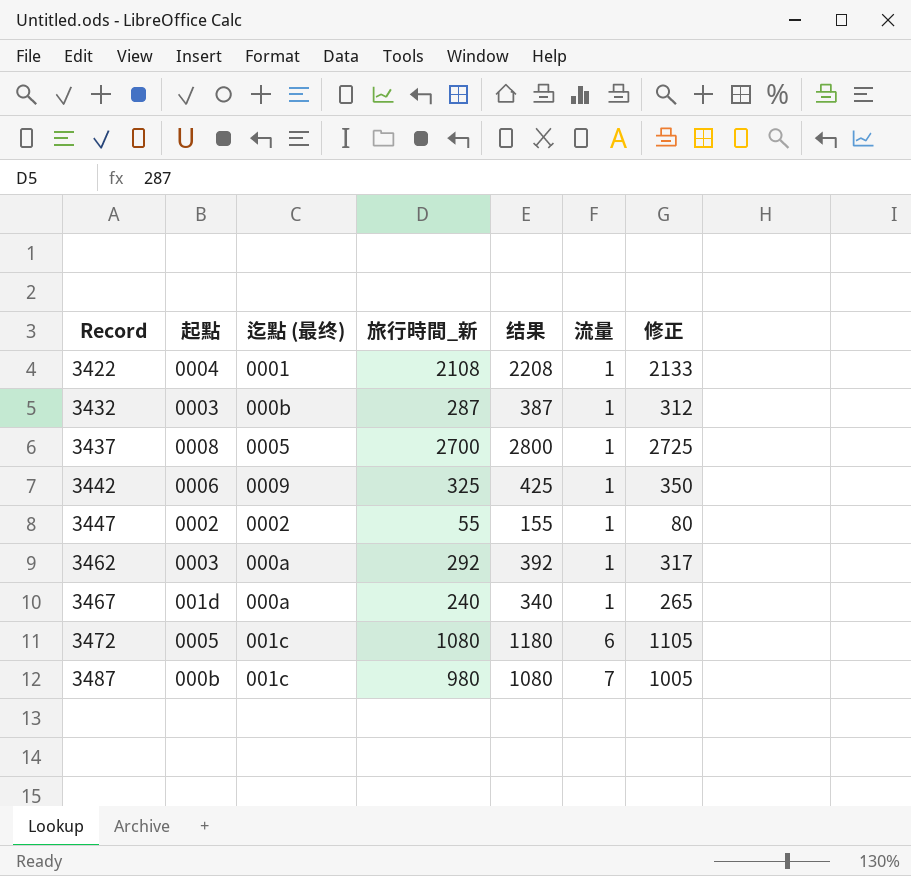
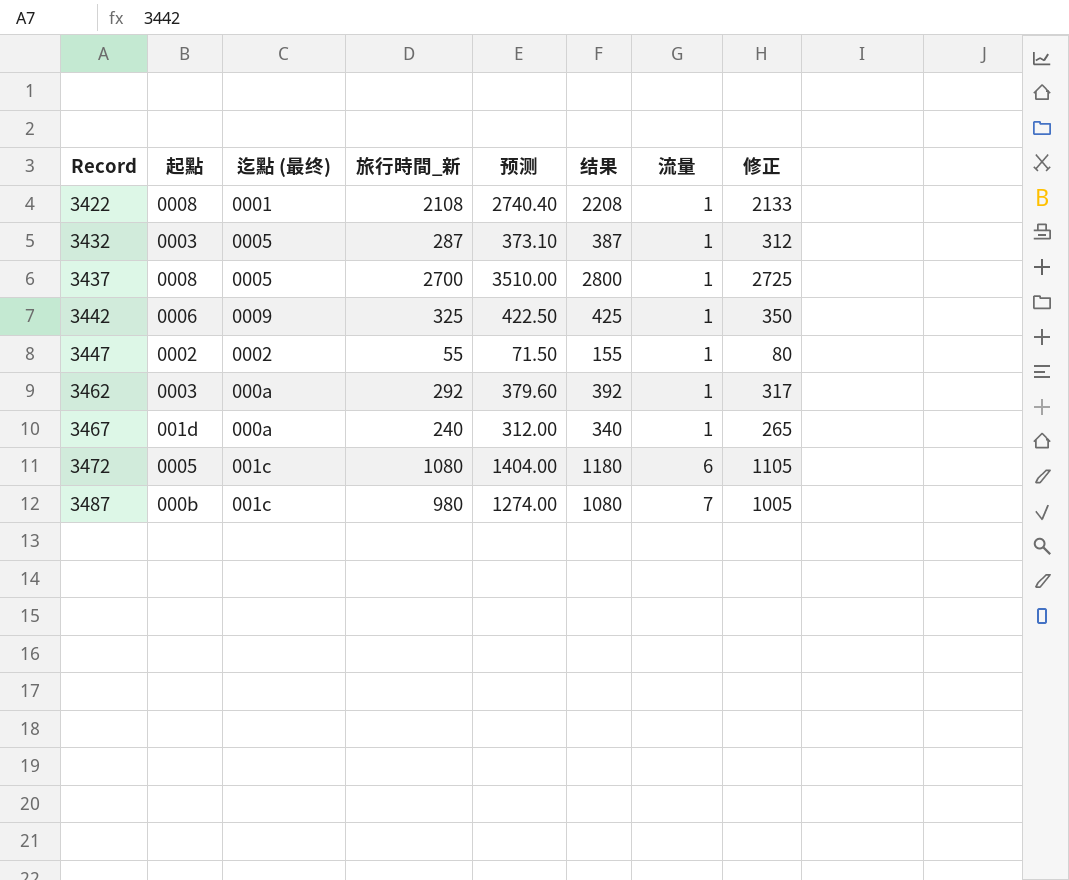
column 预测 | formula: none -> [旅行時間_新] * 1.3
3422 | 起點: 0004 -> 0008
3432 | 迄點 (最终): 000b -> 0005

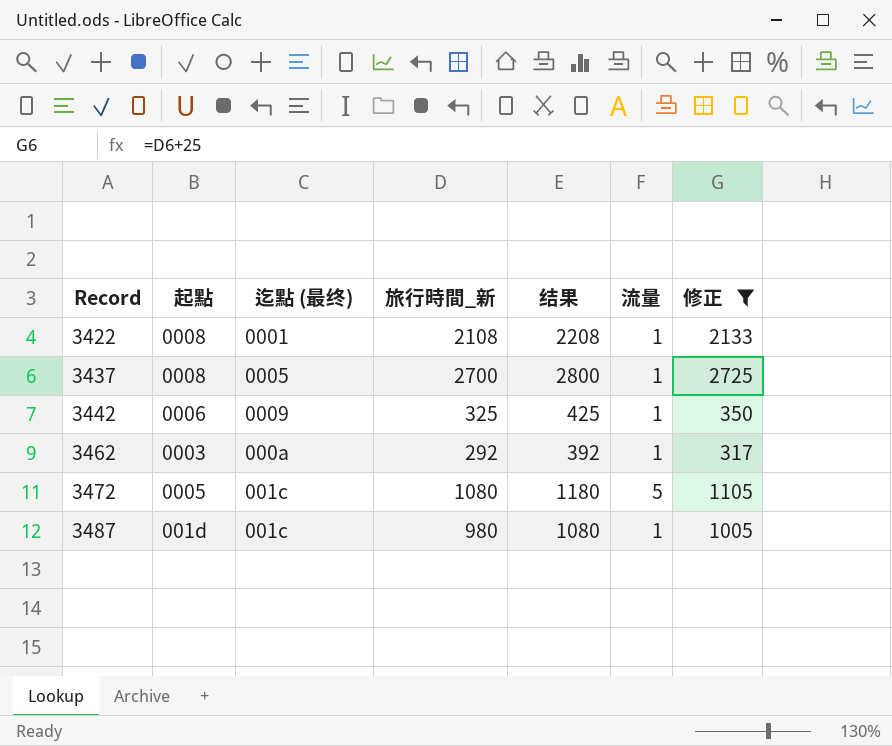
filter: none -> 修正 >= 317
column 预测 | formula: [旅行時間_新] * 1.3 -> none
3472 | 流量: 6 -> 5
3487 | 起點: 000b -> 001d
3487 | 流量: 7 -> 1

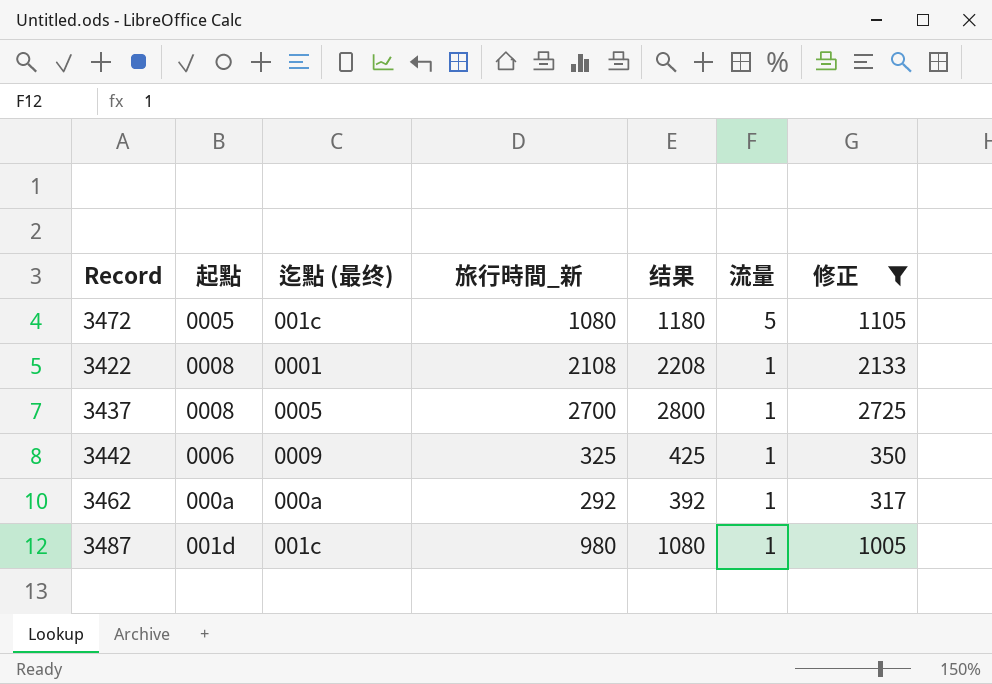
row order: Record ascending -> 流量 descending
3462 | 起點: 0003 -> 000a

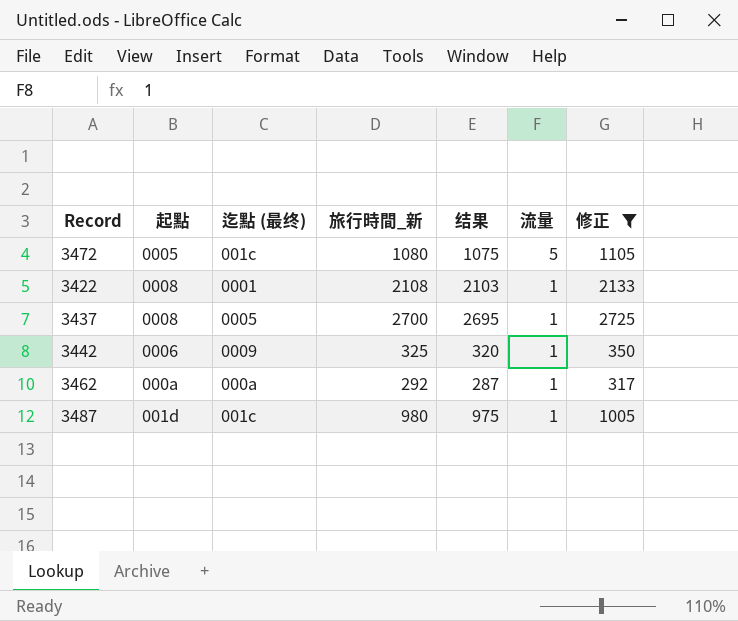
column 结果 | formula: [旅行時間_新] + 100 -> [旅行時間_新] - 5

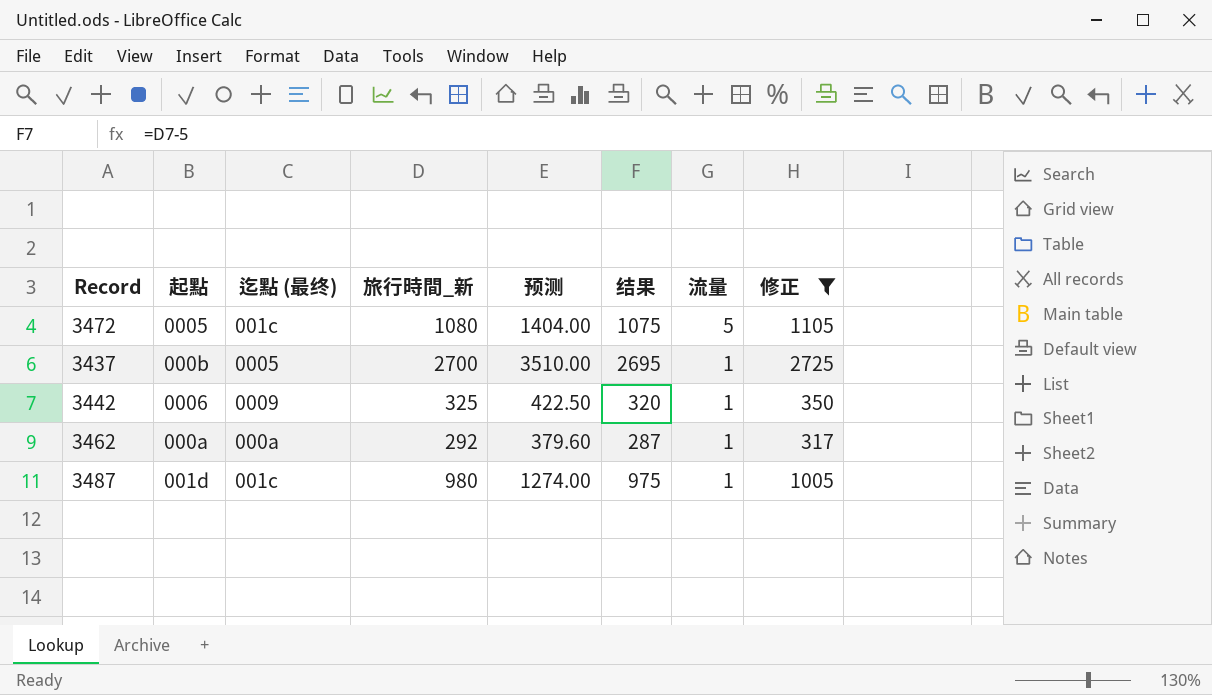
column 预测 | formula: none -> [旅行時間_新] * 1.3
row 3422: 0008 | 0001 | 2108 | 2103 | 1 | 2133 -> none
3437 | 起點: 0008 -> 000b

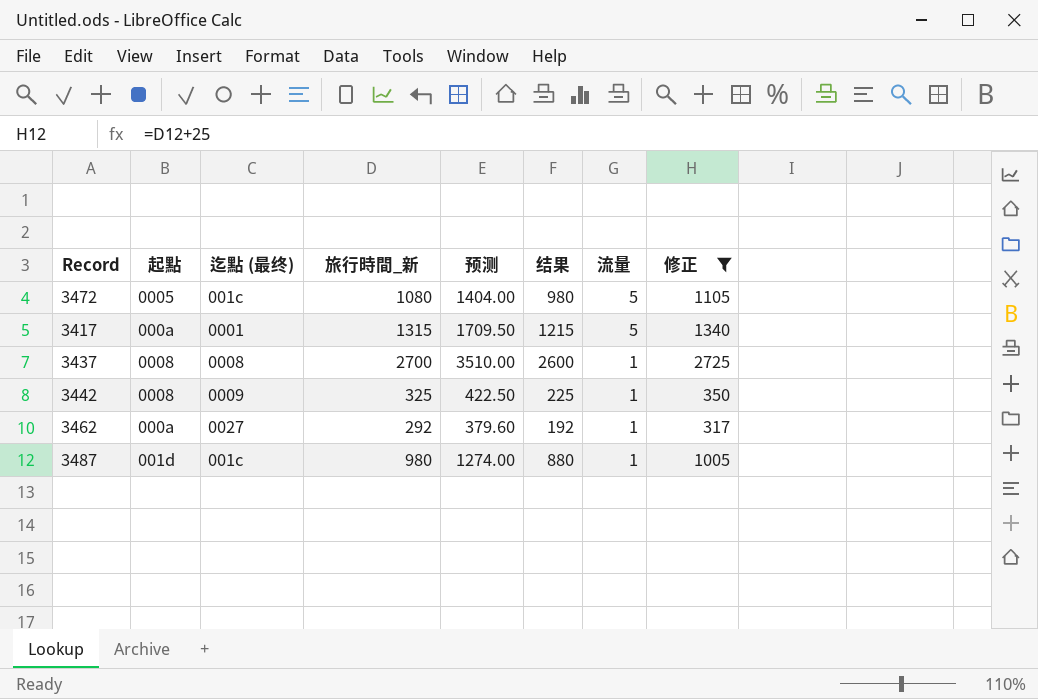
column 结果 | formula: [旅行時間_新] - 5 -> [旅行時間_新] - 100
row 3417: none -> 000a | 0001 | 1315 | 1709.50 | 1215 | 5 | 1340
3437 | 起點: 000b -> 0008
3437 | 迄點 (最终): 0005 -> 0008
3442 | 起點: 0006 -> 0008
3462 | 迄點 (最终): 000a -> 0027

